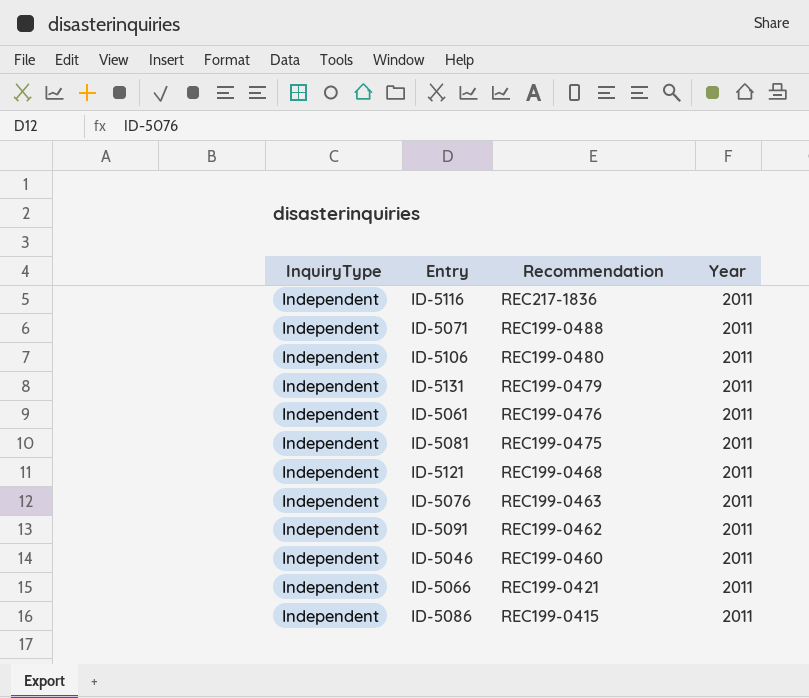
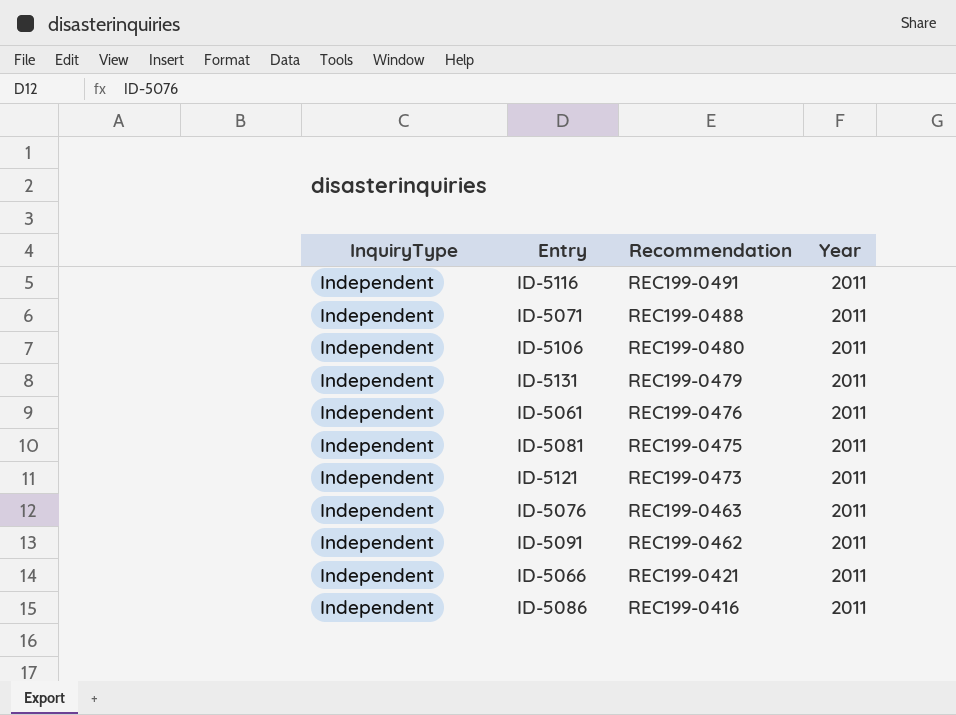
row ID-5046: Independent | REC199-0460 | 2011 -> none
ID-5116 | Recommendation: REC217-1836 -> REC199-0491
ID-5121 | Recommendation: REC199-0468 -> REC199-0473
ID-5086 | Recommendation: REC199-0415 -> REC199-0416

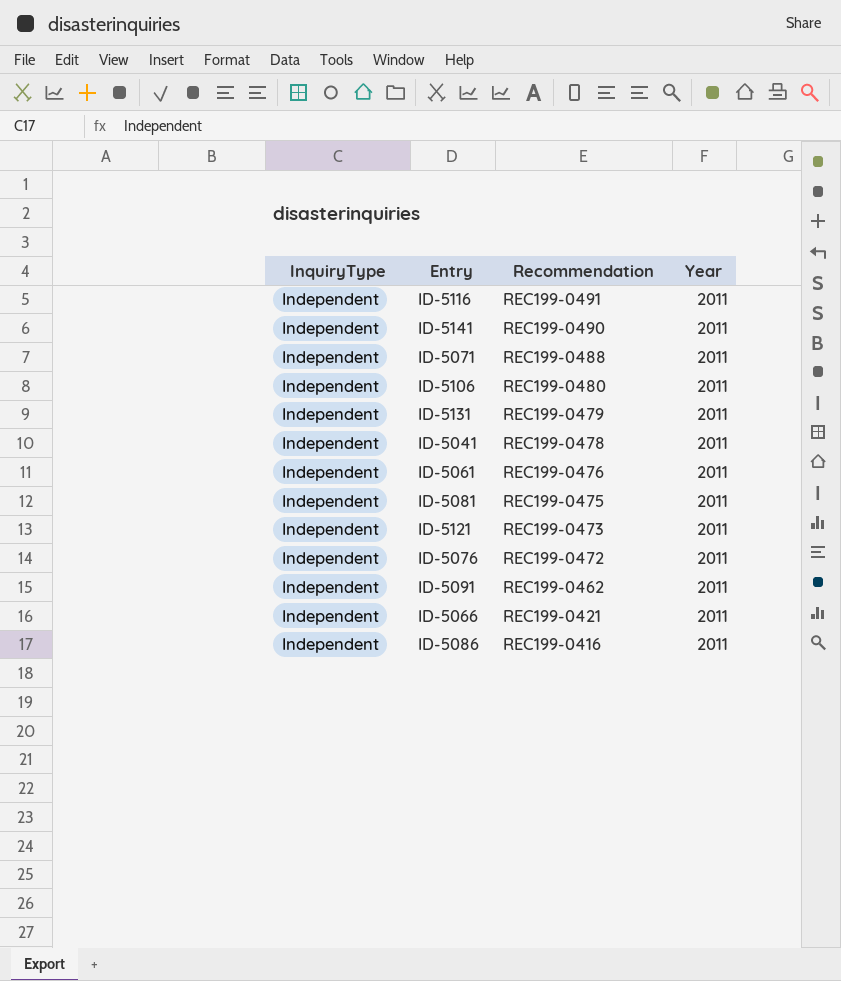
row ID-5141: none -> Independent | REC199-0490 | 2011
row ID-5041: none -> Independent | REC199-0478 | 2011
ID-5076 | Recommendation: REC199-0463 -> REC199-0472

